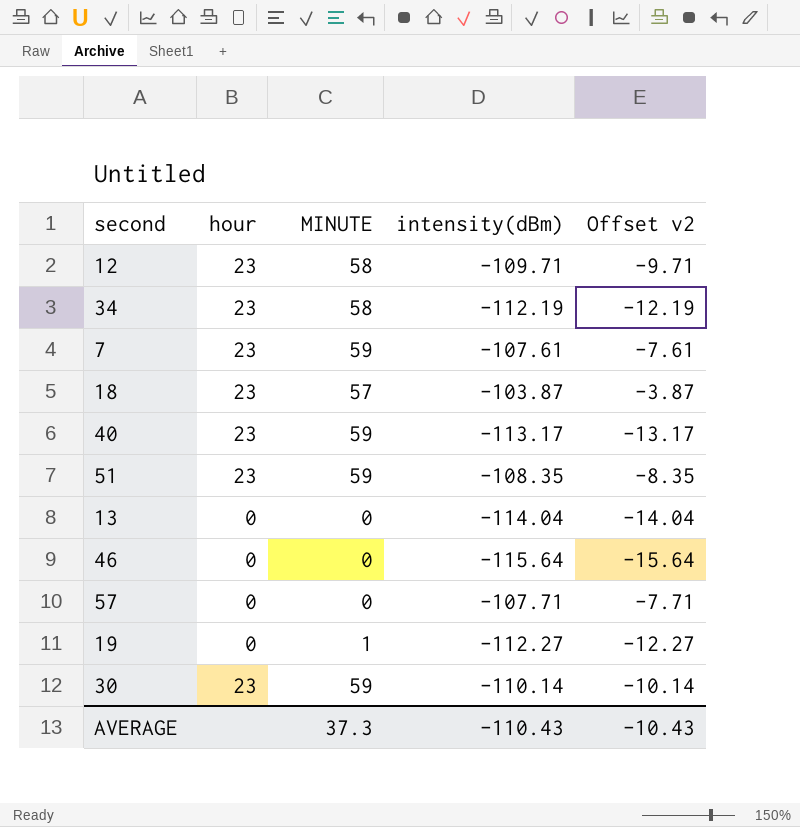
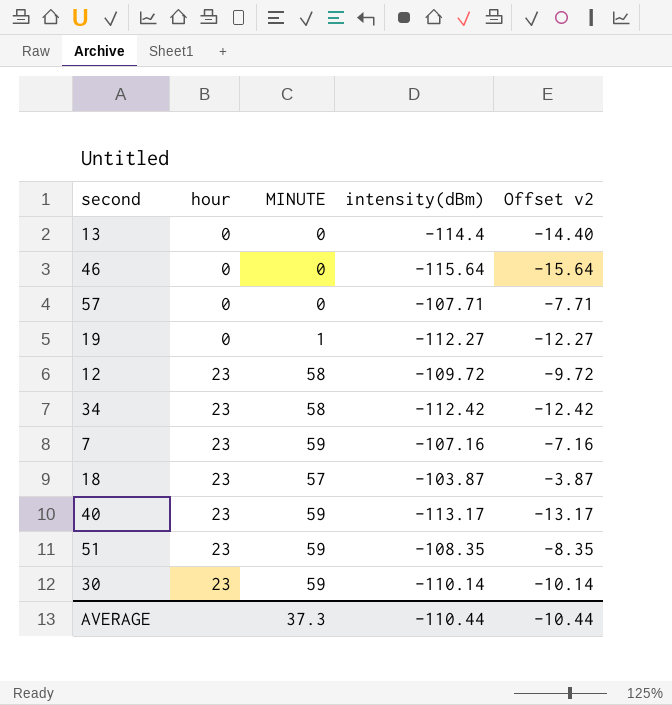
row order: none -> hour ascending
13 | intensity(dBm): -114.04 -> -114.4
13 | Offset v2: -14.04 -> -14.40
12 | intensity(dBm): -109.71 -> -109.72
12 | Offset v2: -9.71 -> -9.72
34 | intensity(dBm): -112.19 -> -112.42
34 | Offset v2: -12.19 -> -12.42
7 | intensity(dBm): -107.61 -> -107.16
7 | Offset v2: -7.61 -> -7.16
AVERAGE | intensity(dBm): -110.43 -> -110.44
AVERAGE | Offset v2: -10.43 -> -10.44

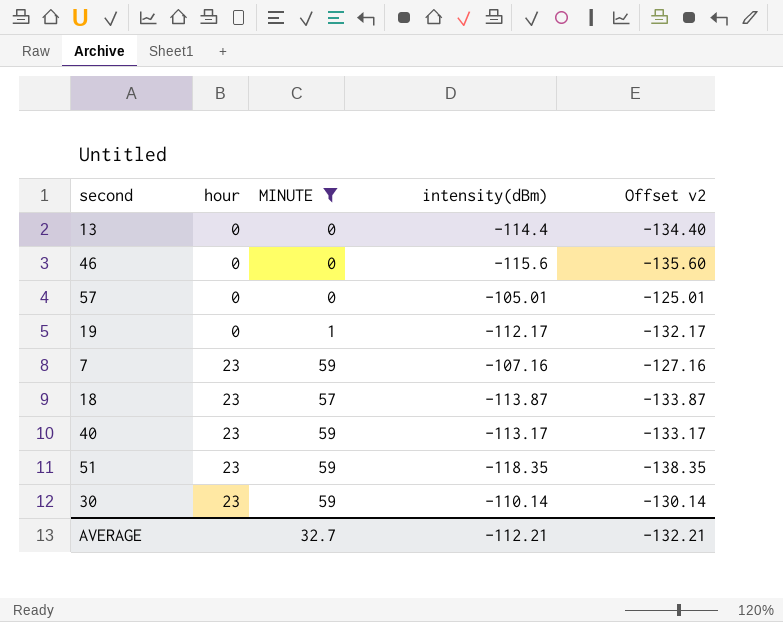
filter: none -> MINUTE != 58
column Offset v2 | formula: [intensity(dBm)] + 100 -> [intensity(dBm)] - 20
46 | intensity(dBm): -115.64 -> -115.6
57 | intensity(dBm): -107.71 -> -105.01
19 | intensity(dBm): -112.27 -> -112.17
18 | intensity(dBm): -103.87 -> -113.87
51 | intensity(dBm): -108.35 -> -118.35
AVERAGE | MINUTE: 37.3 -> 32.7
AVERAGE | intensity(dBm): -110.44 -> -112.21
AVERAGE | Offset v2: -10.44 -> -132.21

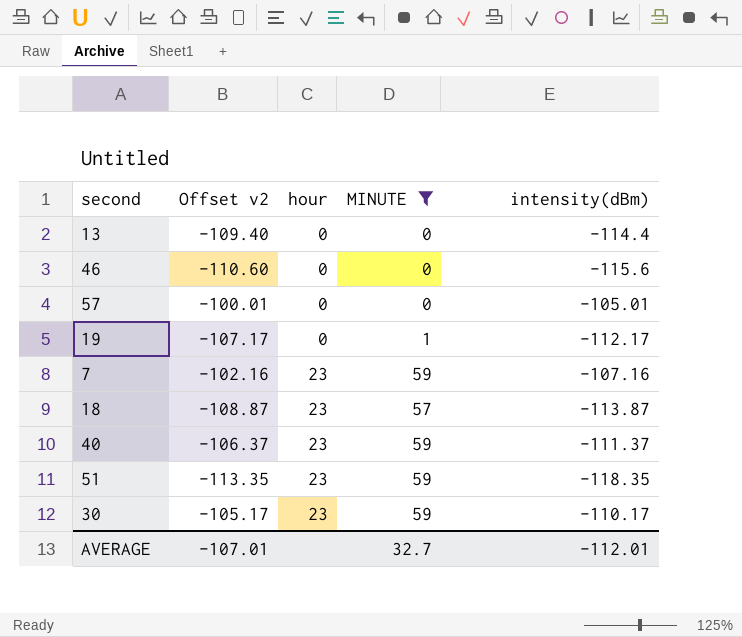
column Offset v2 | formula: [intensity(dBm)] - 20 -> [intensity(dBm)] + 5
column Offset v2 | position: 5 -> 2
40 | intensity(dBm): -113.17 -> -111.37
30 | intensity(dBm): -110.14 -> -110.17
AVERAGE | Offset v2: -132.21 -> -107.01
AVERAGE | intensity(dBm): -112.21 -> -112.01

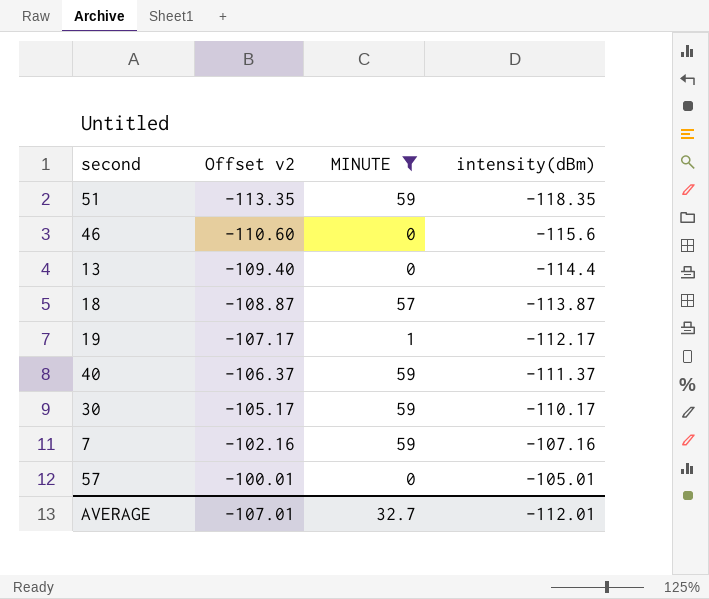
row order: hour ascending -> Offset v2 ascending
column hour | position: 3 -> none

